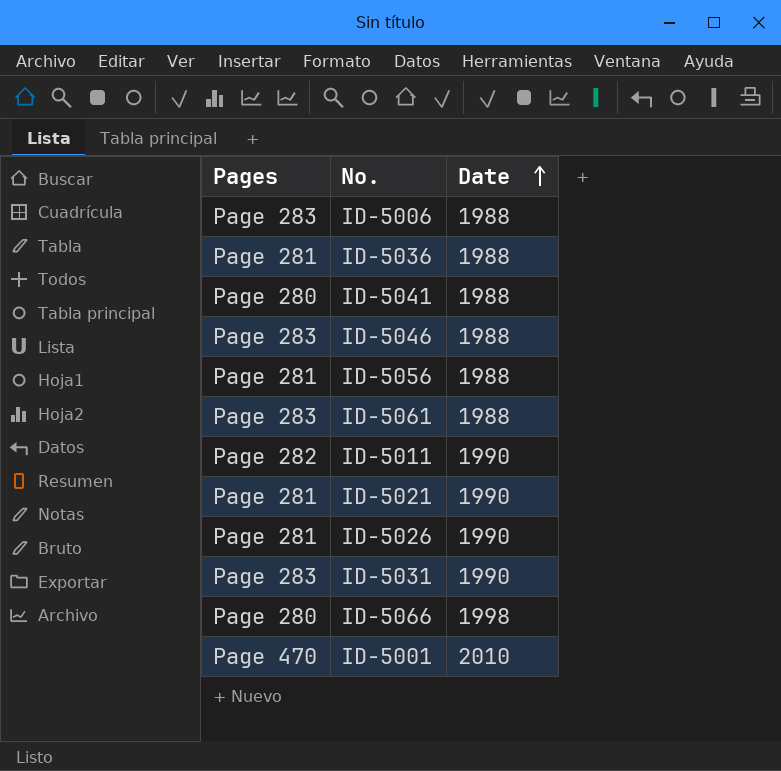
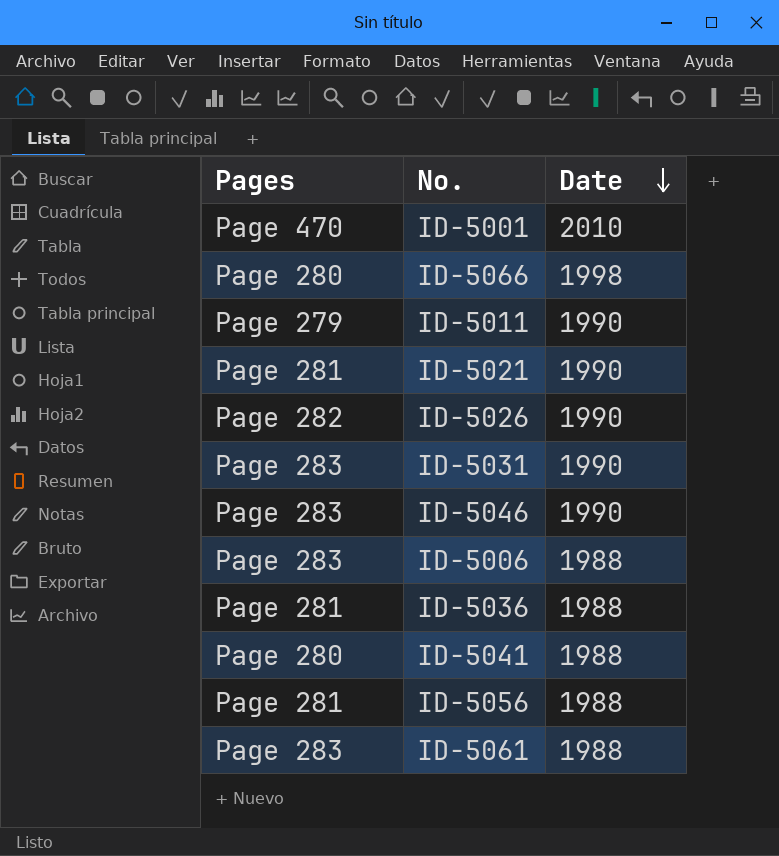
row order: Date ascending -> Date descending
ID-5011 | Pages: Page 282 -> Page 279
ID-5026 | Pages: Page 281 -> Page 282
ID-5046 | Date: 1988 -> 1990

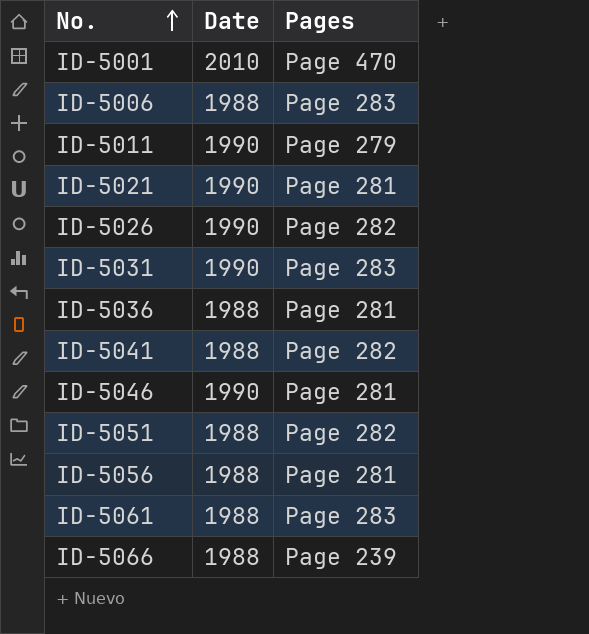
row order: Date descending -> No. ascending
column Pages | position: 1 -> 3
ID-5041 | Pages: Page 280 -> Page 282
ID-5046 | Pages: Page 283 -> Page 281
row ID-5051: none -> 1988 | Page 282
ID-5066 | Date: 1998 -> 1988
ID-5066 | Pages: Page 280 -> Page 239

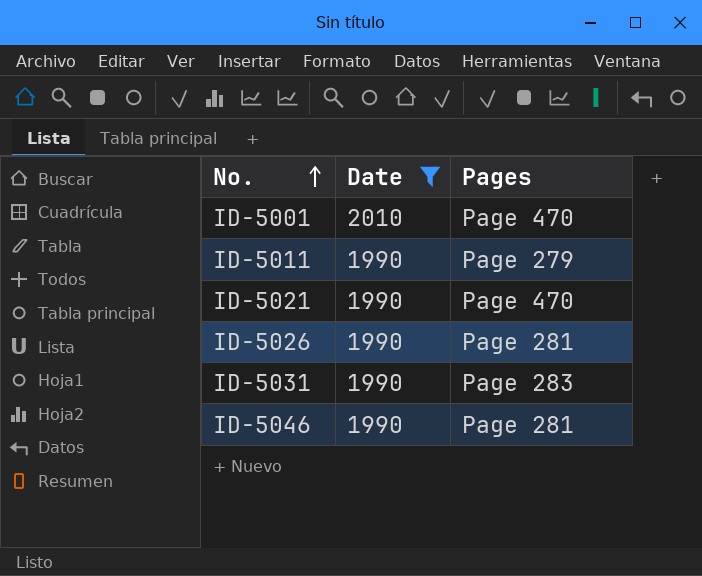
filter: none -> Date != 1988
ID-5021 | Pages: Page 281 -> Page 470
ID-5026 | Pages: Page 282 -> Page 281

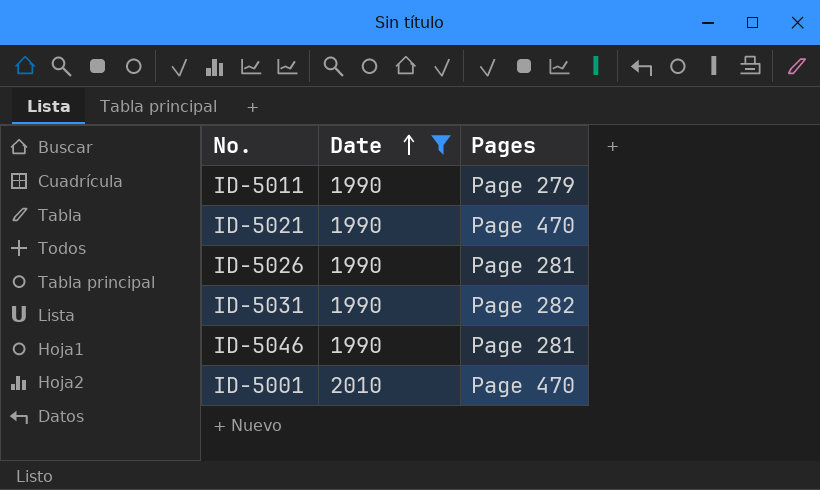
row order: No. ascending -> Date ascending
ID-5031 | Pages: Page 283 -> Page 282

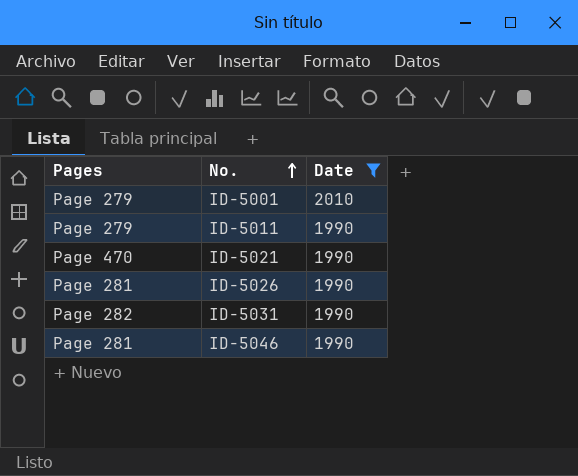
row order: Date ascending -> No. ascending
column Pages | position: 3 -> 1
ID-5001 | Pages: Page 470 -> Page 279

